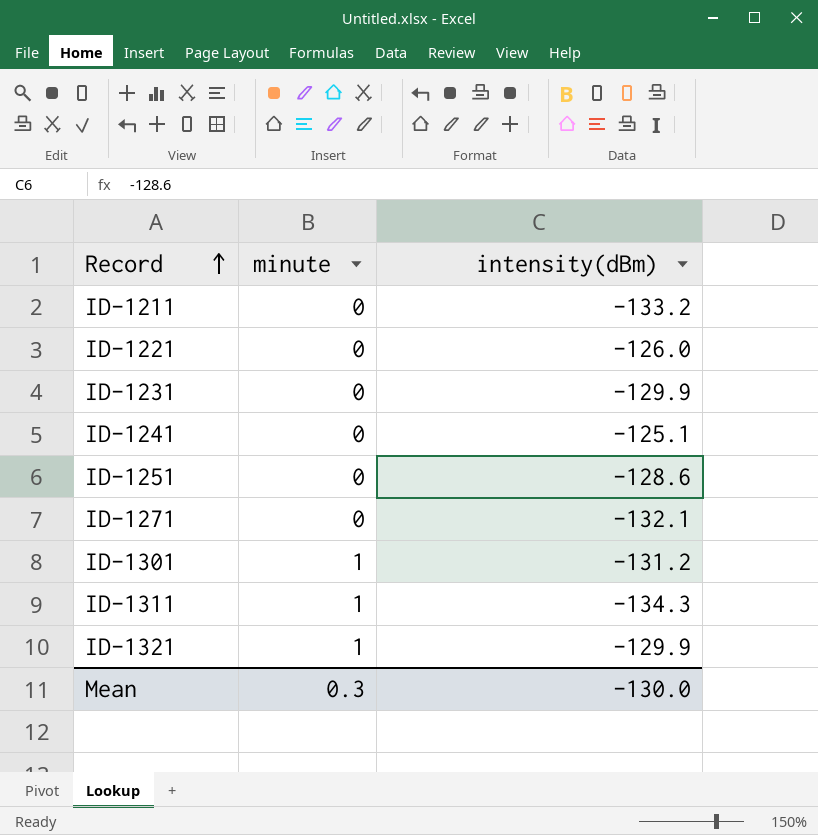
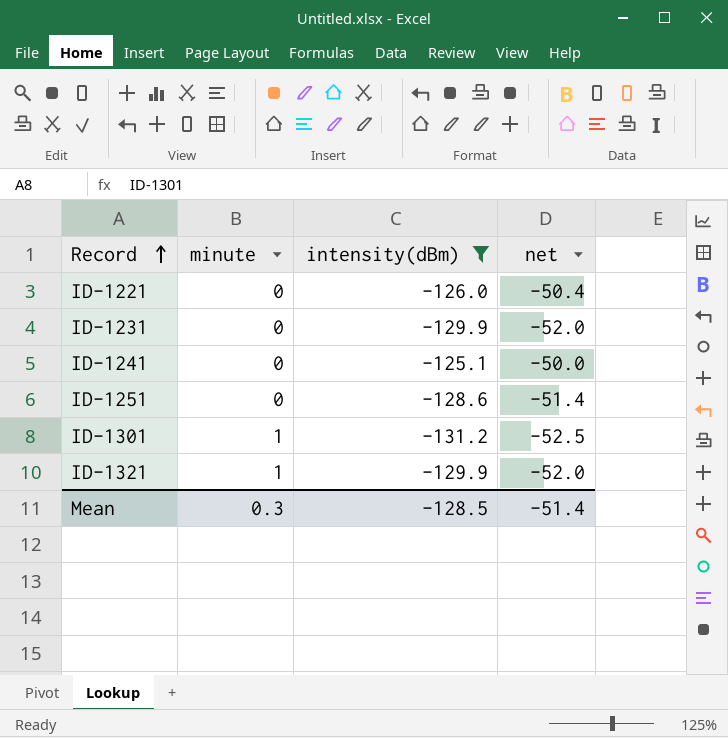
filter: none -> intensity(dBm) >= -131.2
column net | formula: none -> [intensity(dBm)] * 0.4
Mean | intensity(dBm): -130.0 -> -128.5

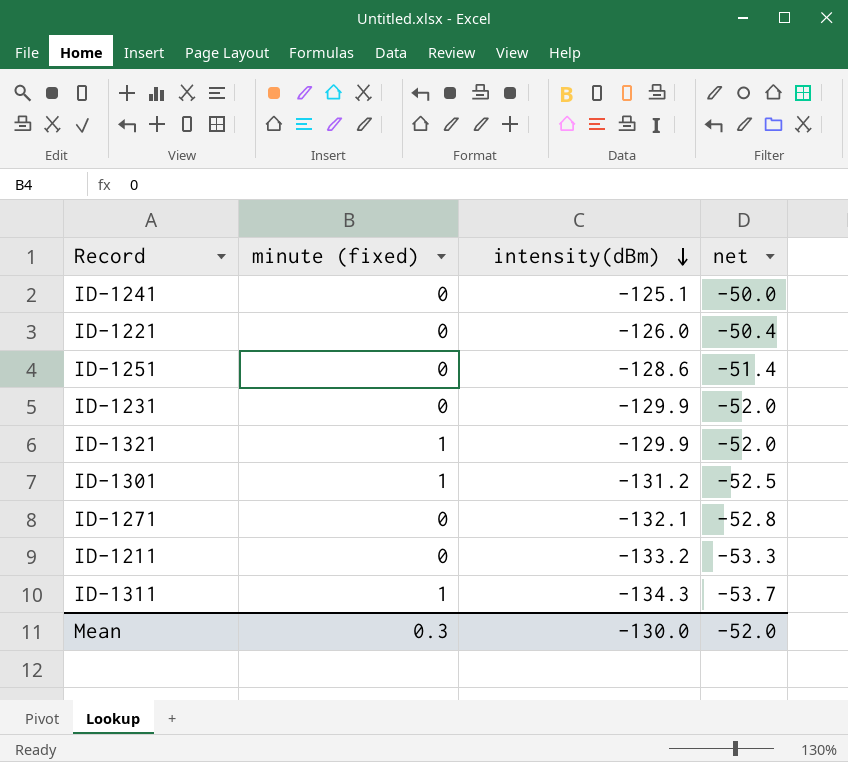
filter: intensity(dBm) >= -131.2 -> none
row order: Record ascending -> intensity(dBm) descending
column name: minute -> minute (fixed)
Mean | intensity(dBm): -128.5 -> -130.0
Mean | net: -51.4 -> -52.0

